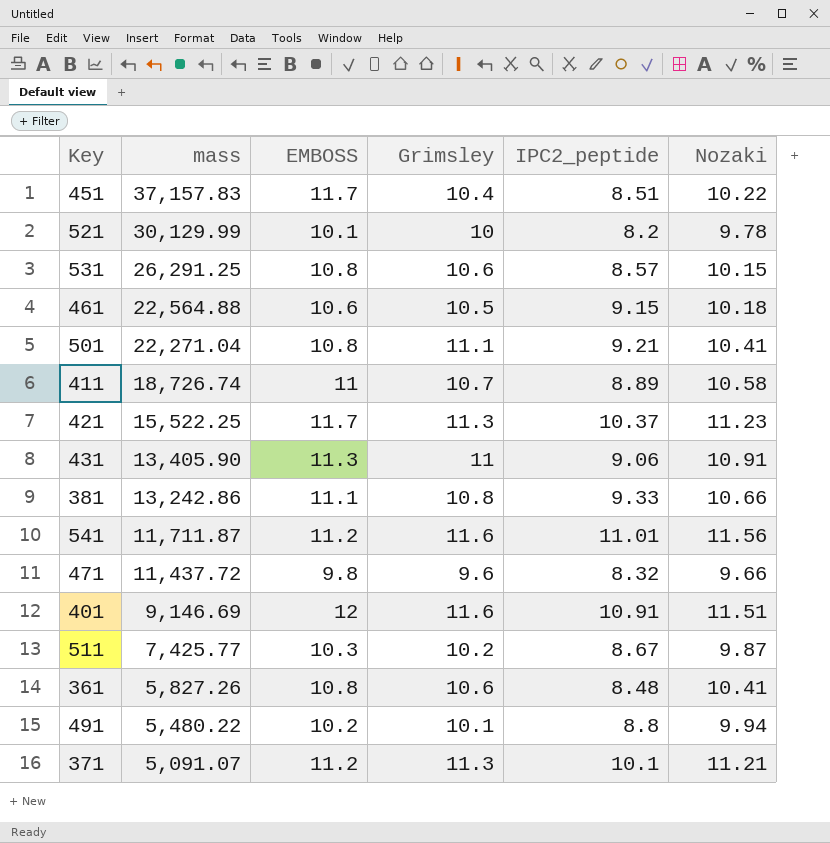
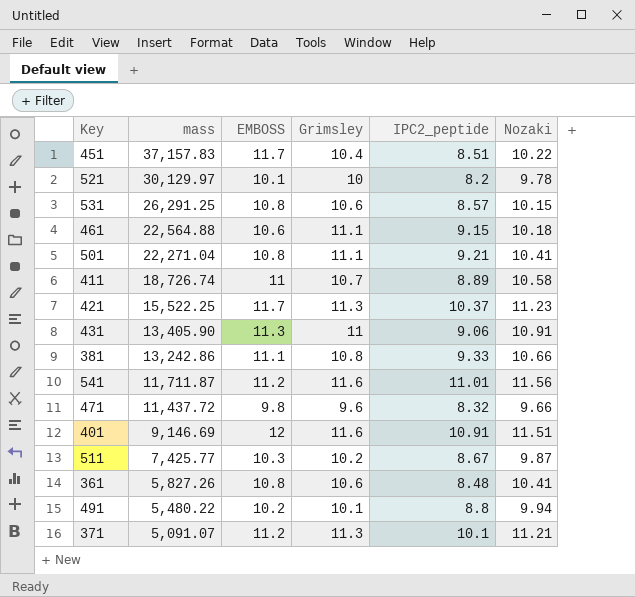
521 | mass: 30,129.99 -> 30,129.97
461 | Grimsley: 10.5 -> 11.1

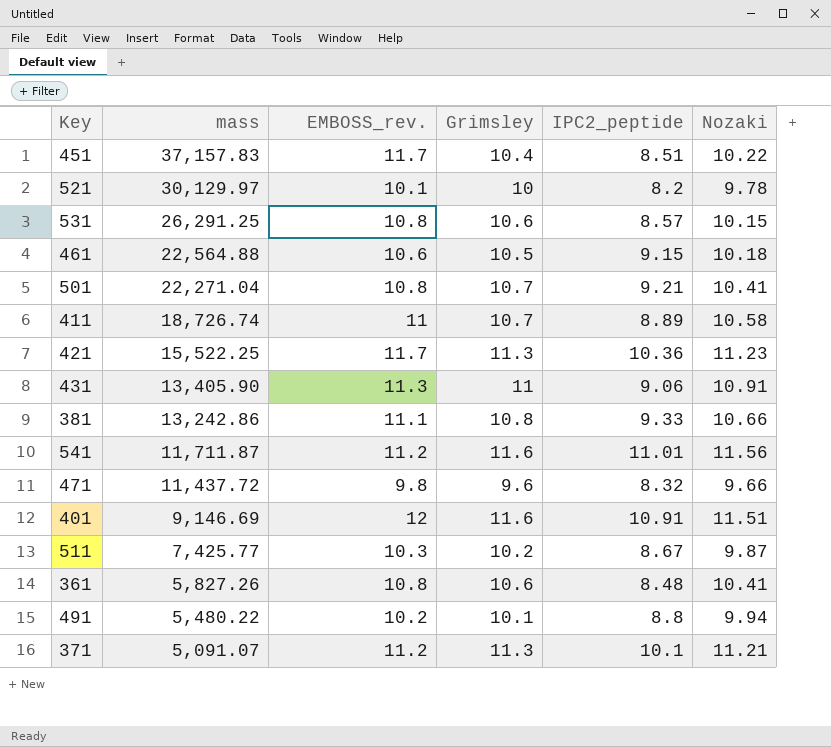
column name: EMBOSS -> EMBOSS_rev.
461 | Grimsley: 11.1 -> 10.5
501 | Grimsley: 11.1 -> 10.7
421 | IPC2_peptide: 10.37 -> 10.36

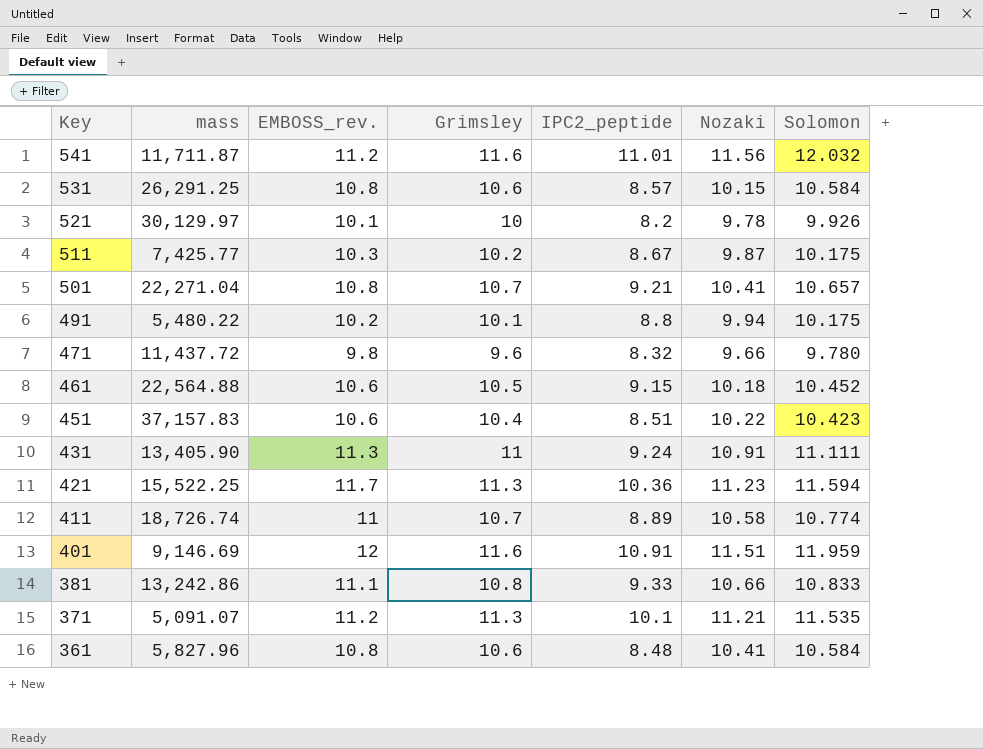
row order: mass descending -> Key descending
column Solomon | position: none -> 7
451 | EMBOSS_rev.: 11.7 -> 10.6
431 | IPC2_peptide: 9.06 -> 9.24
361 | mass: 5,827.26 -> 5,827.96

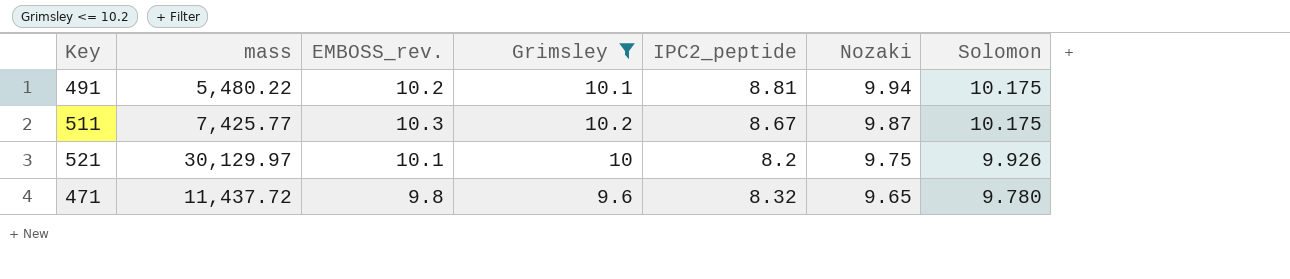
filter: none -> Grimsley <= 10.2
row order: Key descending -> Nozaki descending
491 | IPC2_peptide: 8.8 -> 8.81
521 | Nozaki: 9.78 -> 9.75
471 | Nozaki: 9.66 -> 9.65

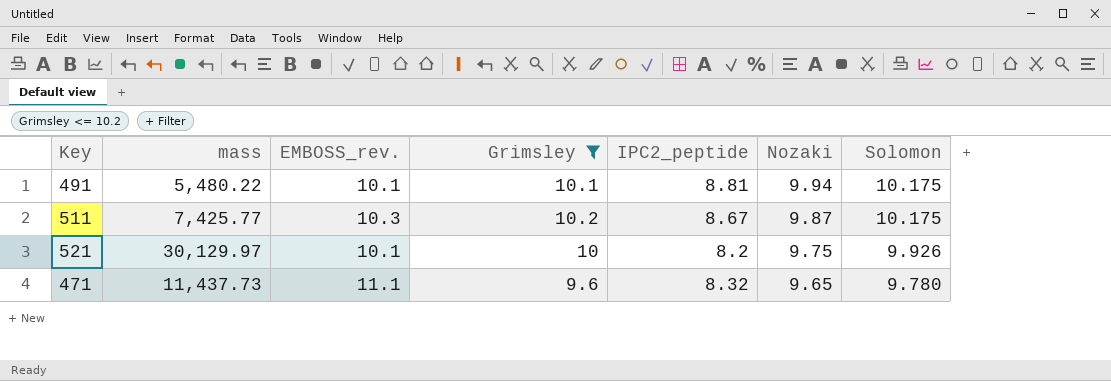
491 | EMBOSS_rev.: 10.2 -> 10.1
471 | mass: 11,437.72 -> 11,437.73
471 | EMBOSS_rev.: 9.8 -> 11.1

